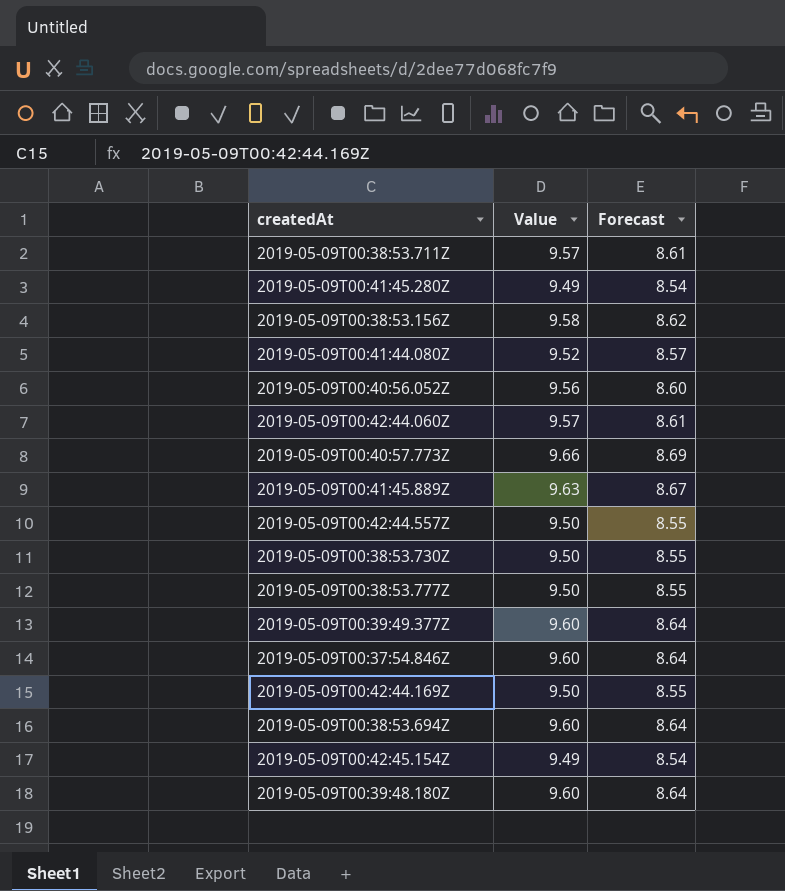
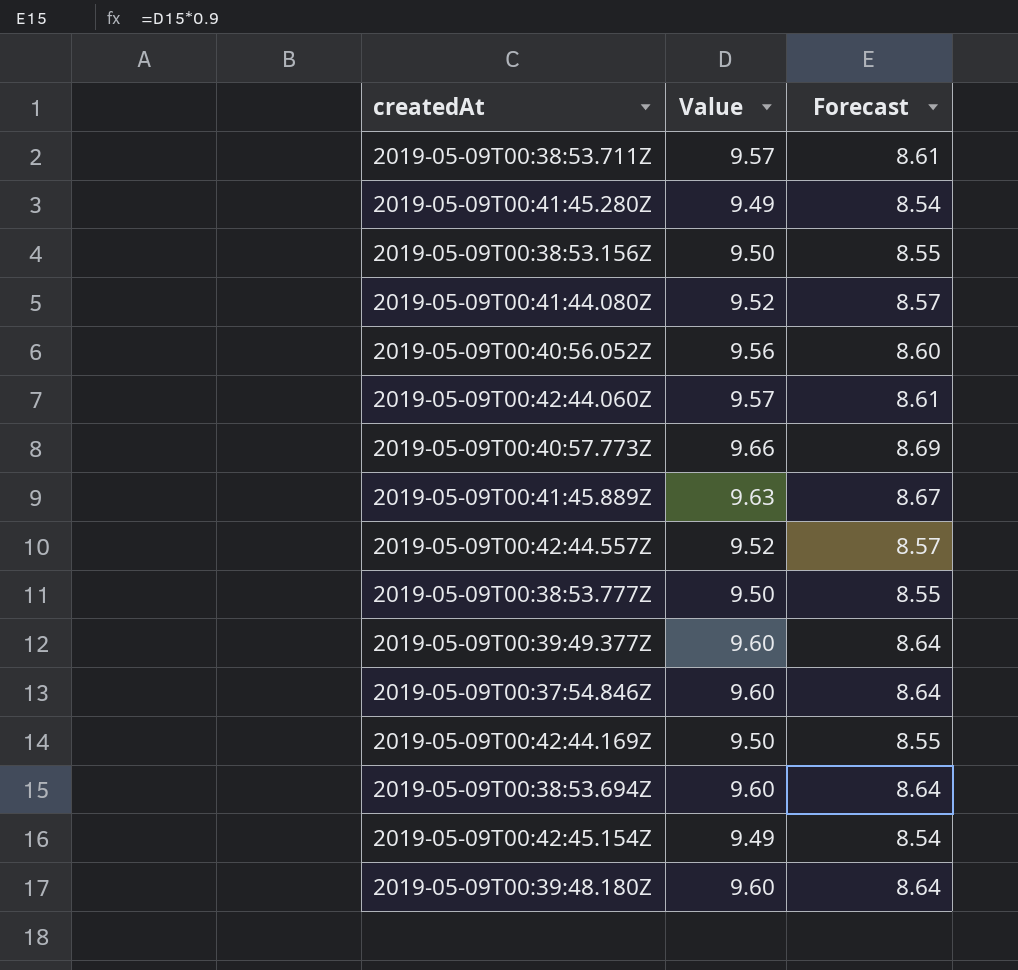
row 2019-05-09T00:38:53.730Z: 9.50 | 8.55 -> none
2019-05-09T00:38:53.156Z | Value: 9.58 -> 9.50
2019-05-09T00:38:53.156Z | Forecast: 8.62 -> 8.55
2019-05-09T00:42:44.557Z | Value: 9.50 -> 9.52
2019-05-09T00:42:44.557Z | Forecast: 8.55 -> 8.57

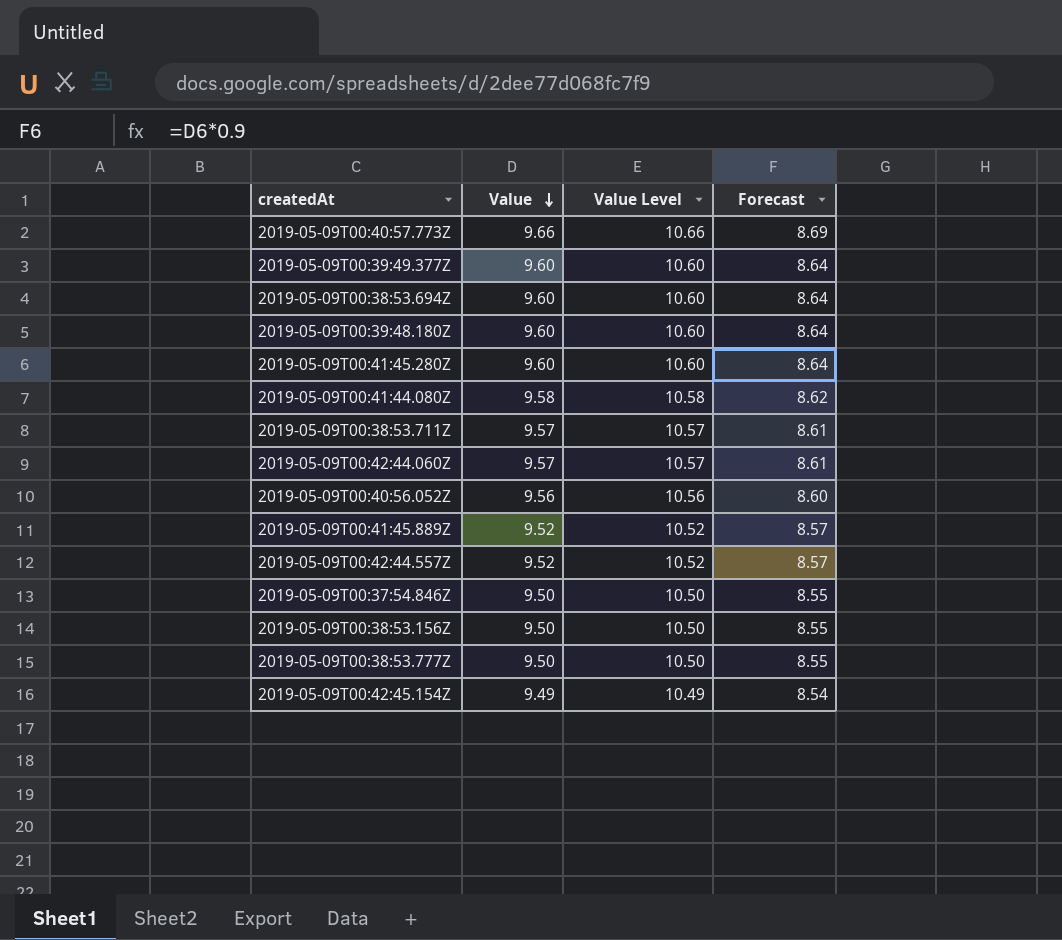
row order: none -> Value descending
column Value Level | formula: none -> [Value] + 1
row 2019-05-09T00:42:44.169Z: 9.50 | 8.55 -> none
2019-05-09T00:41:45.280Z | Value: 9.49 -> 9.60
2019-05-09T00:41:45.280Z | Forecast: 8.54 -> 8.64
2019-05-09T00:41:44.080Z | Value: 9.52 -> 9.58
2019-05-09T00:41:44.080Z | Forecast: 8.57 -> 8.62
2019-05-09T00:41:45.889Z | Value: 9.63 -> 9.52
2019-05-09T00:41:45.889Z | Forecast: 8.67 -> 8.57
2019-05-09T00:37:54.846Z | Value: 9.60 -> 9.50
2019-05-09T00:37:54.846Z | Forecast: 8.64 -> 8.55

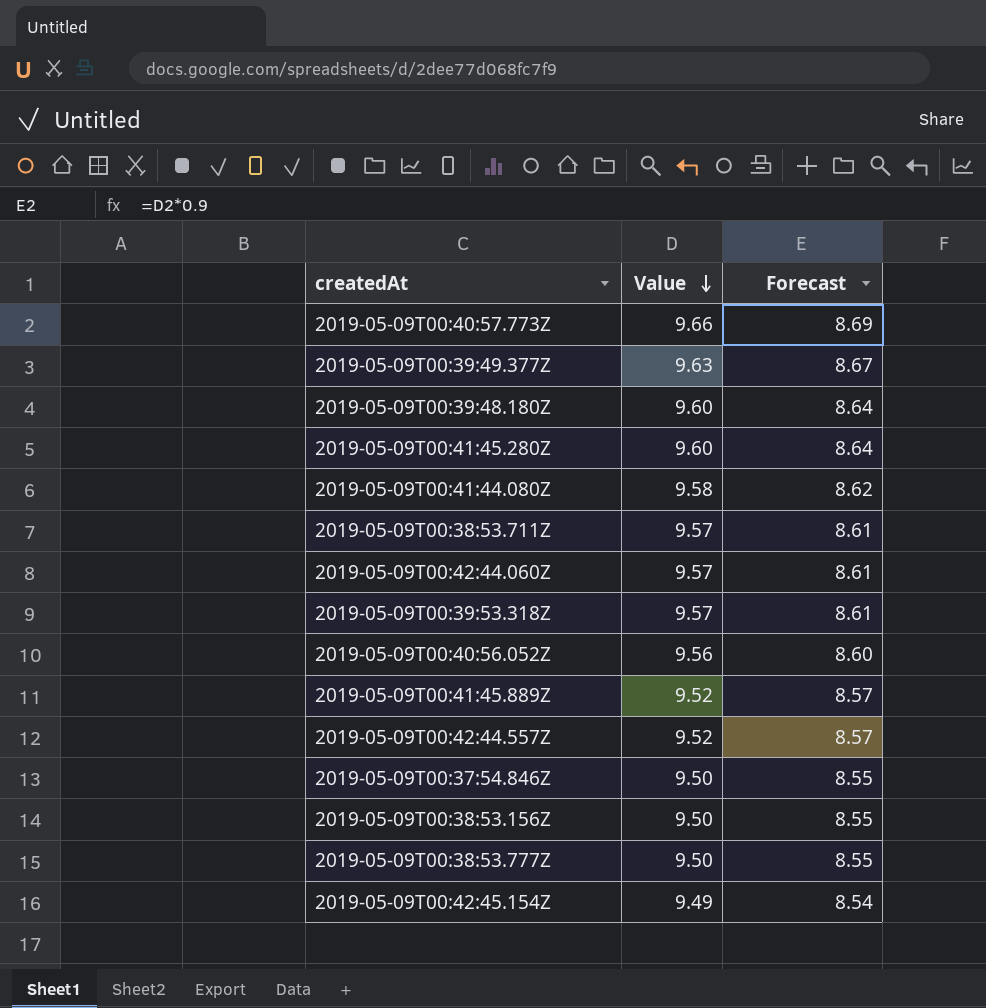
column Value Level | formula: [Value] + 1 -> none
row 2019-05-09T00:38:53.694Z: 9.60 | 10.60 | 8.64 -> none
2019-05-09T00:39:49.377Z | Value: 9.60 -> 9.63
2019-05-09T00:39:49.377Z | Forecast: 8.64 -> 8.67
row 2019-05-09T00:39:53.318Z: none -> 9.57 | 8.61

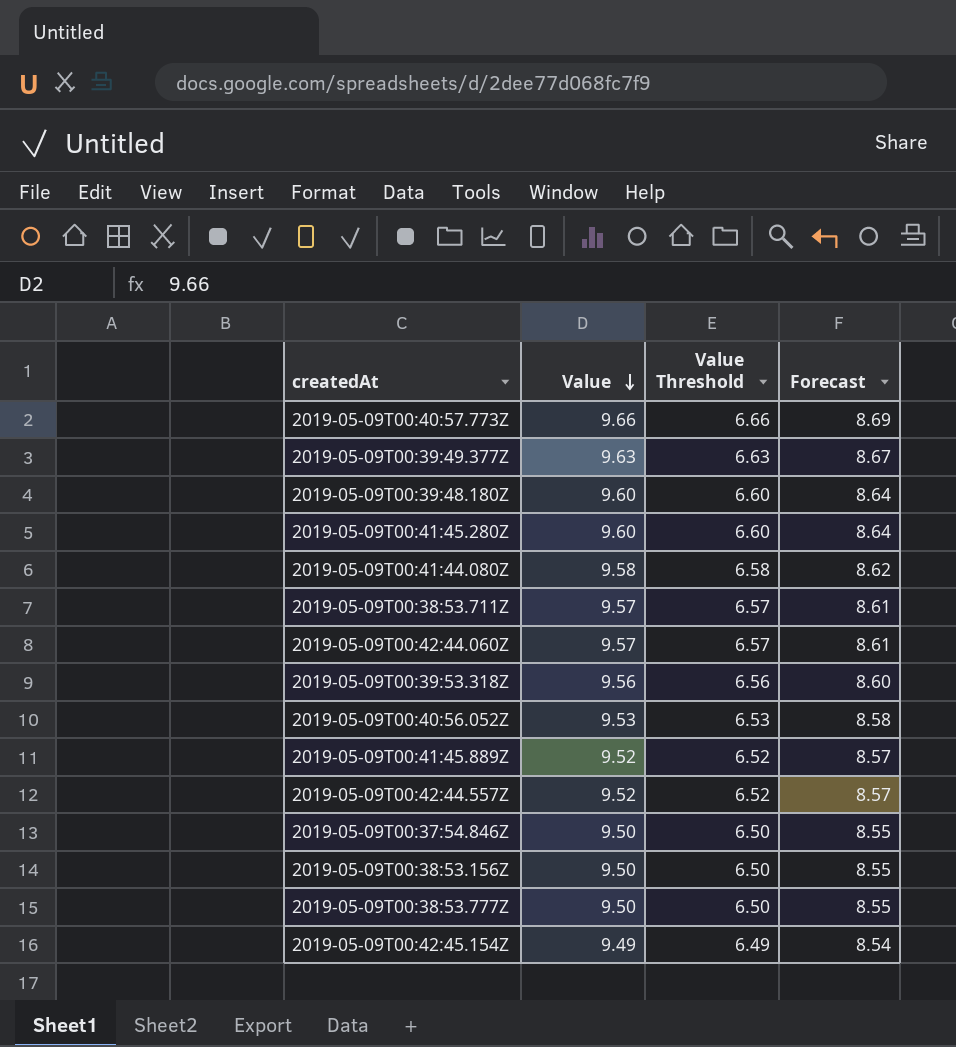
column Value Threshold | formula: none -> [Value] - 3
2019-05-09T00:39:53.318Z | Value: 9.57 -> 9.56
2019-05-09T00:39:53.318Z | Forecast: 8.61 -> 8.60
2019-05-09T00:40:56.052Z | Value: 9.56 -> 9.53
2019-05-09T00:40:56.052Z | Forecast: 8.60 -> 8.58

